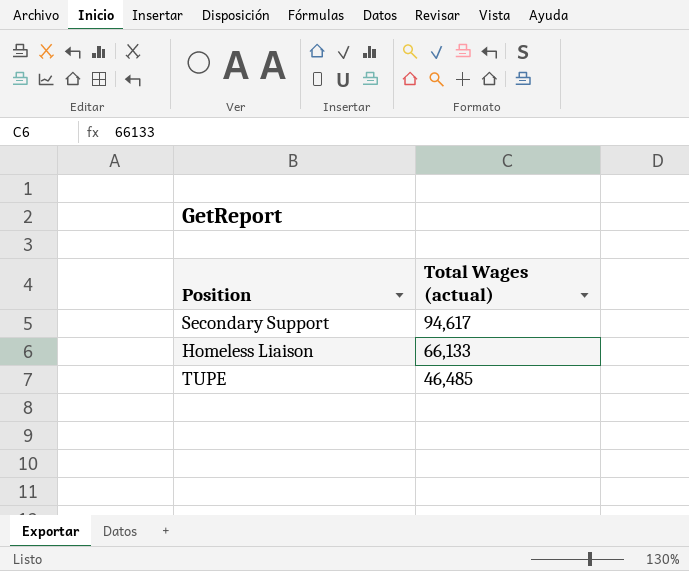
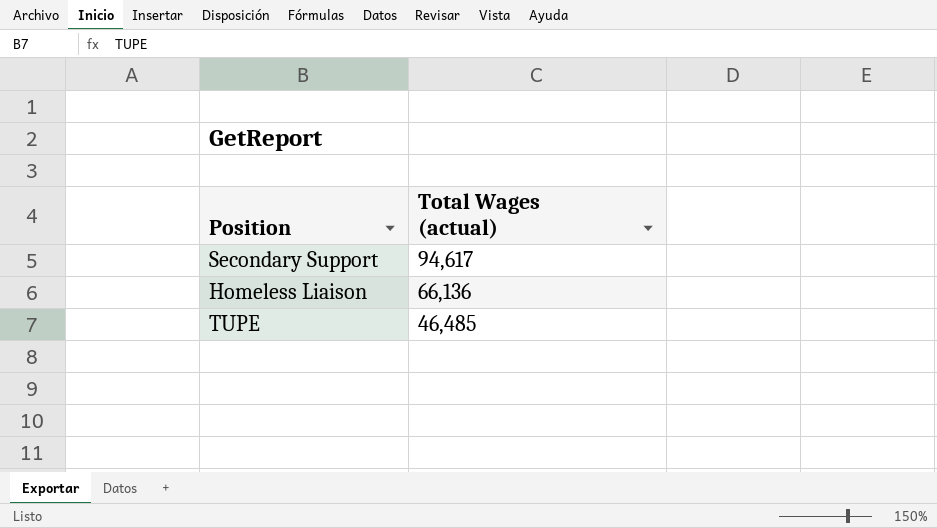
Homeless Liaison | Total Wages (actual): 66,133 -> 66,136

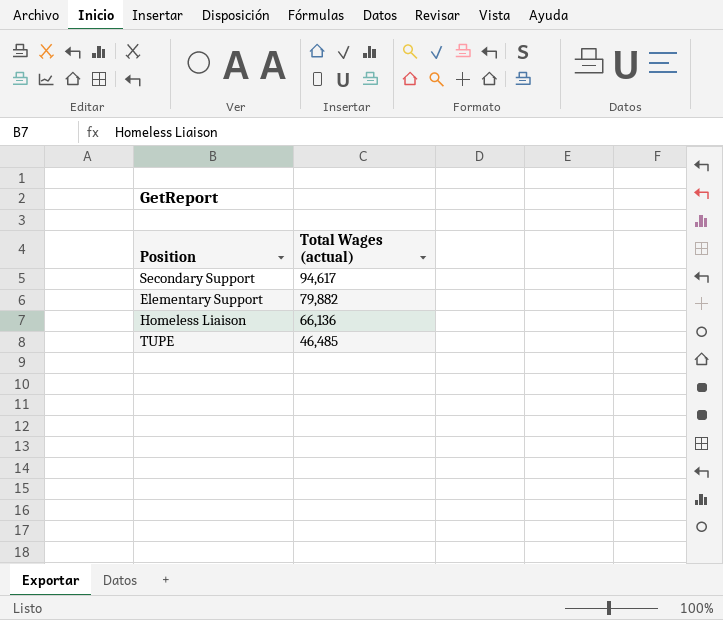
row Elementary Support: none -> 79,882

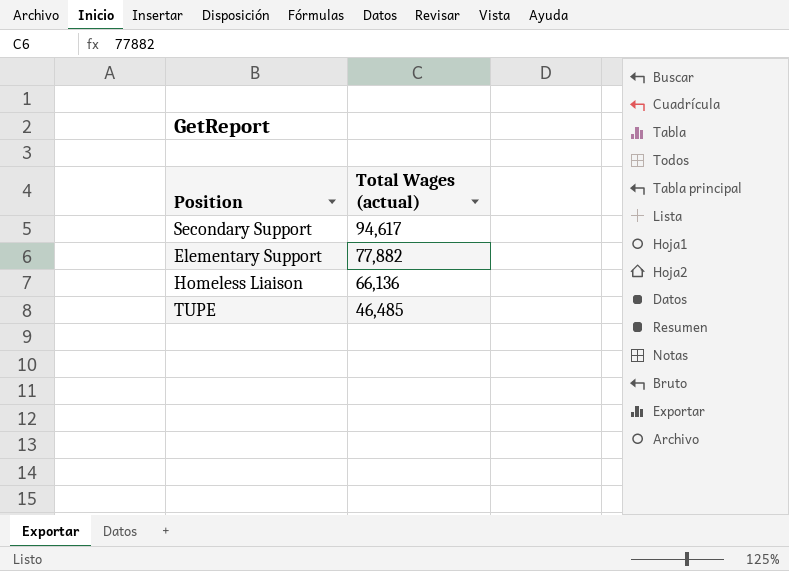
Elementary Support | Total Wages (actual): 79,882 -> 77,882

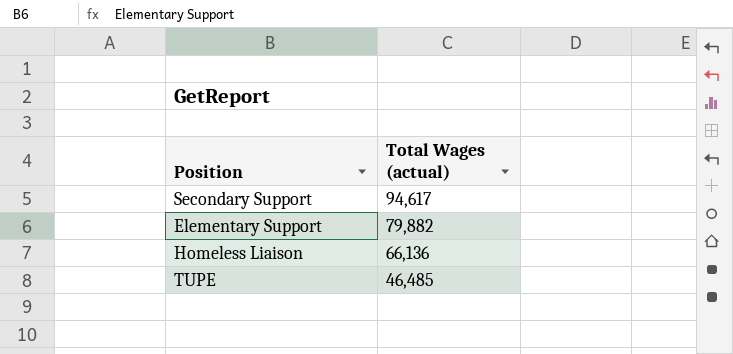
Elementary Support | Total Wages (actual): 77,882 -> 79,882

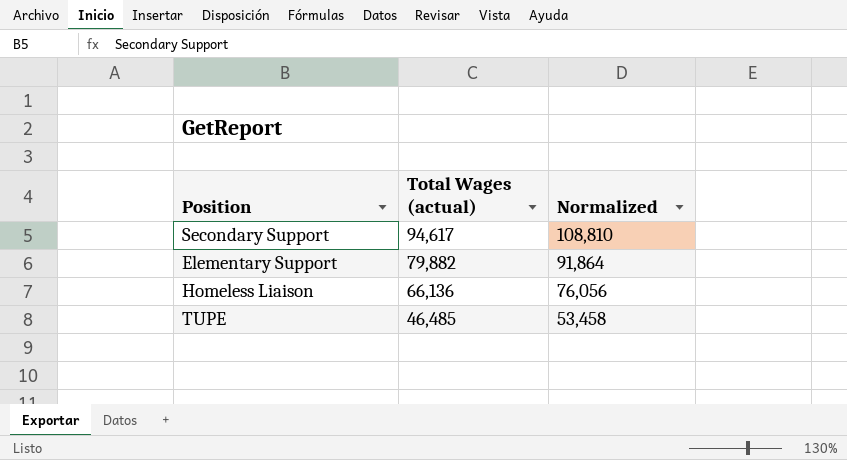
column Normalized | formula: none -> [Total Wages (actual)] * 1.15

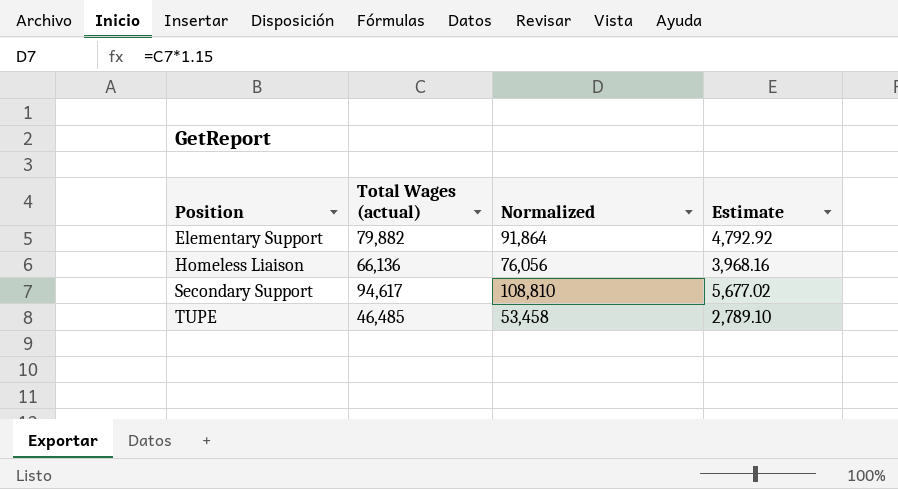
row order: Total Wages (actual) descending -> Position ascending
column Estimate | formula: none -> [Total Wages (actual)] * 0.06

